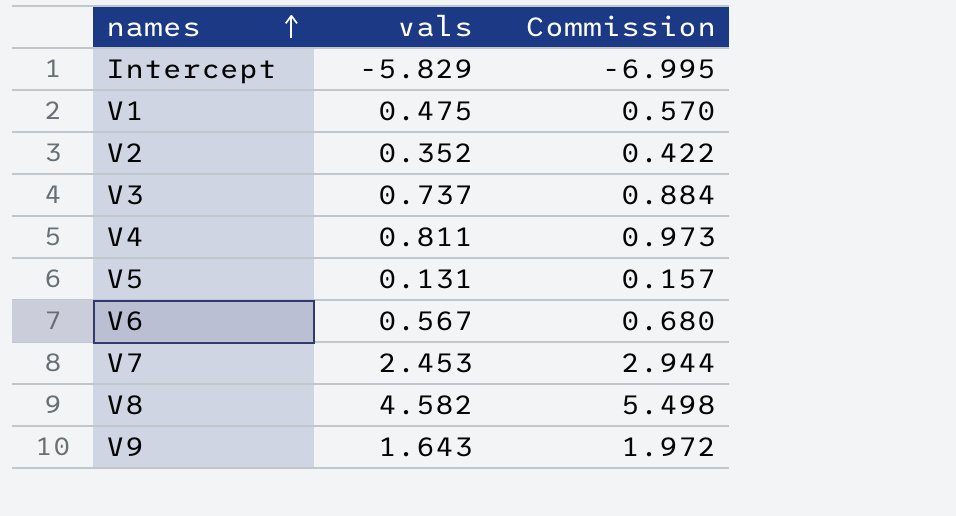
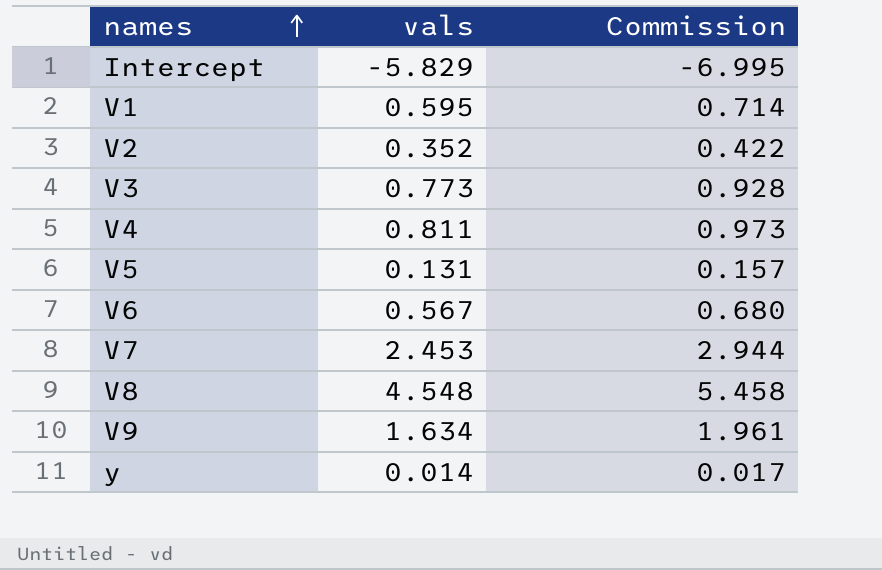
V1 | vals: 0.475 -> 0.595
V1 | Commission: 0.570 -> 0.714
V3 | vals: 0.737 -> 0.773
V3 | Commission: 0.884 -> 0.928
V8 | vals: 4.582 -> 4.548
V8 | Commission: 5.498 -> 5.458
V9 | vals: 1.643 -> 1.634
V9 | Commission: 1.972 -> 1.961
row y: none -> 0.014 | 0.017

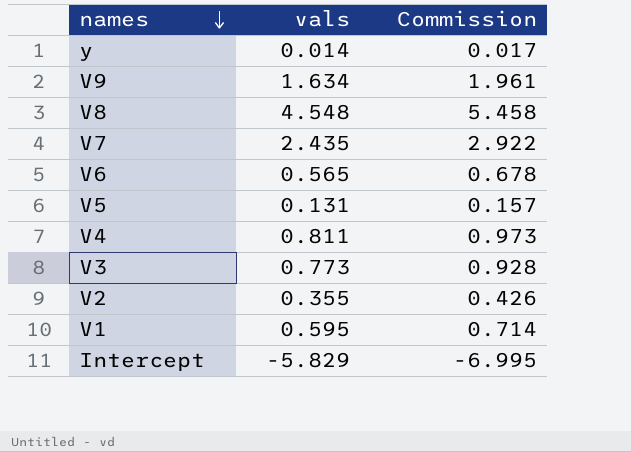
row order: names ascending -> names descending
V7 | vals: 2.453 -> 2.435
V7 | Commission: 2.944 -> 2.922
V6 | vals: 0.567 -> 0.565
V6 | Commission: 0.680 -> 0.678
V2 | vals: 0.352 -> 0.355
V2 | Commission: 0.422 -> 0.426

